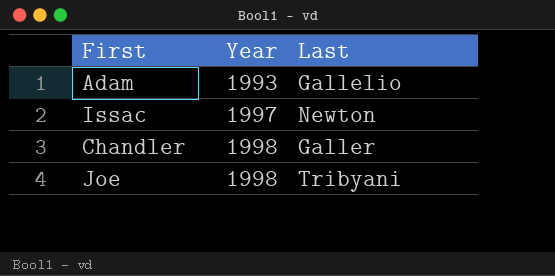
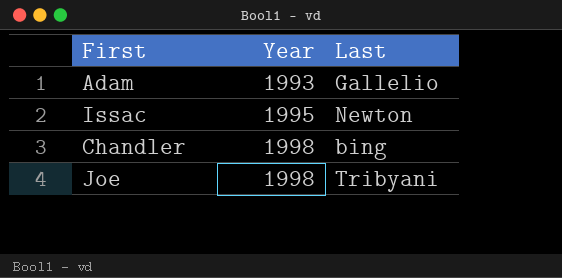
Issac | Year: 1997 -> 1995
Chandler | Last: Galler -> bing

